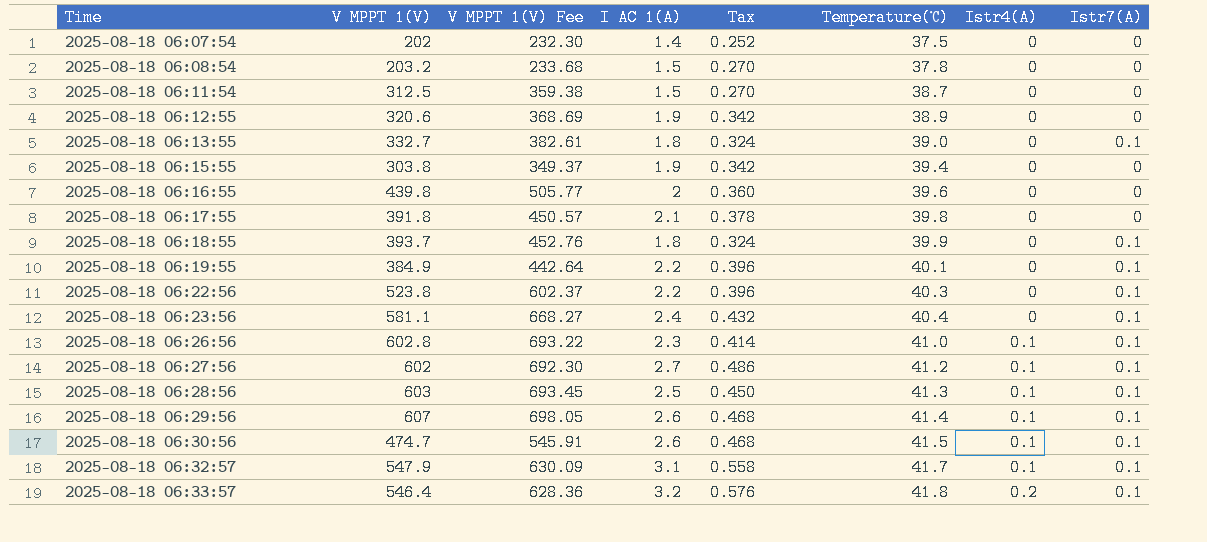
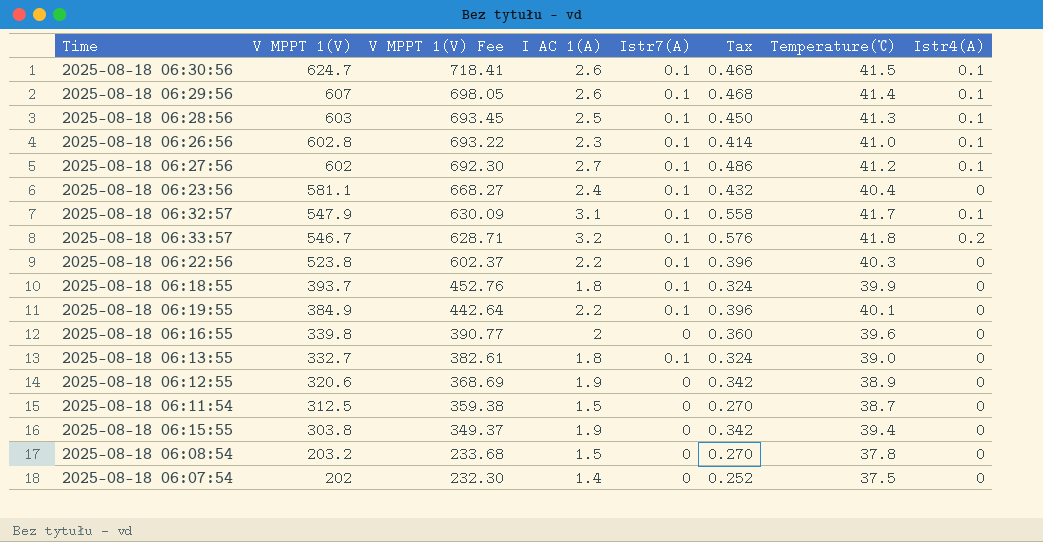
row order: Time ascending -> V MPPT 1(V) descending
column Istr7(A) | position: 8 -> 5
row 2025-08-18 06:17:55: 391.8 | 450.57 | 2.1 | 0.378 | 39.8 | 0 | 0 -> none
2025-08-18 06:30:56 | V MPPT 1(V): 474.7 -> 624.7
2025-08-18 06:30:56 | V MPPT 1(V) Fee: 545.91 -> 718.41
2025-08-18 06:33:57 | V MPPT 1(V): 546.4 -> 546.7
2025-08-18 06:33:57 | V MPPT 1(V) Fee: 628.36 -> 628.71
2025-08-18 06:16:55 | V MPPT 1(V): 439.8 -> 339.8
2025-08-18 06:16:55 | V MPPT 1(V) Fee: 505.77 -> 390.77

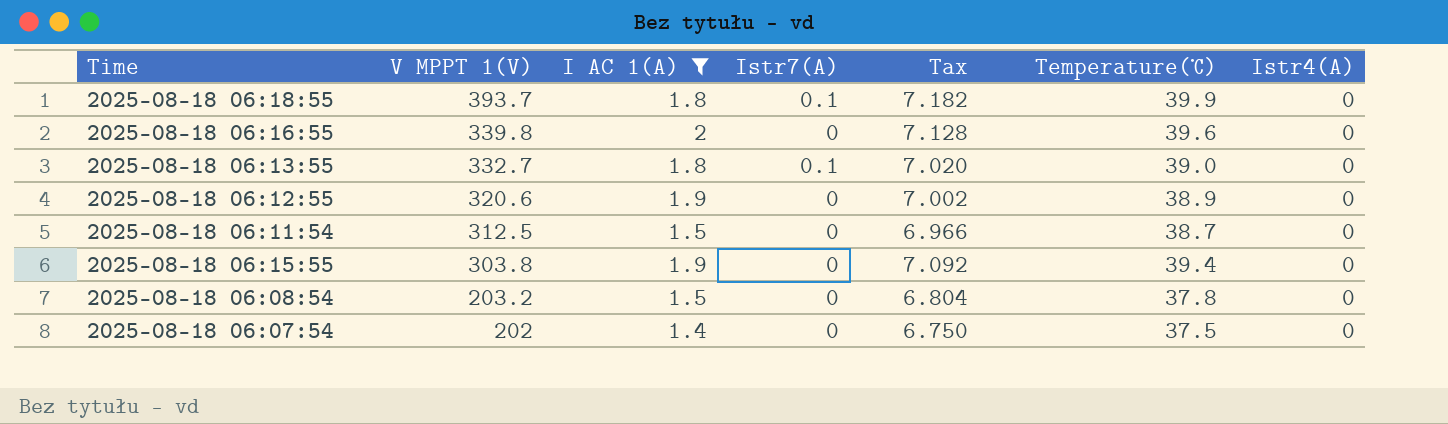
filter: none -> I AC 1(A) <= 2
column V MPPT 1(V) Fee | formula: [V MPPT 1(V)] * 1.15 -> none
column Tax | formula: [I AC 1(A)] * 0.18 -> [Temperature(℃)] * 0.18

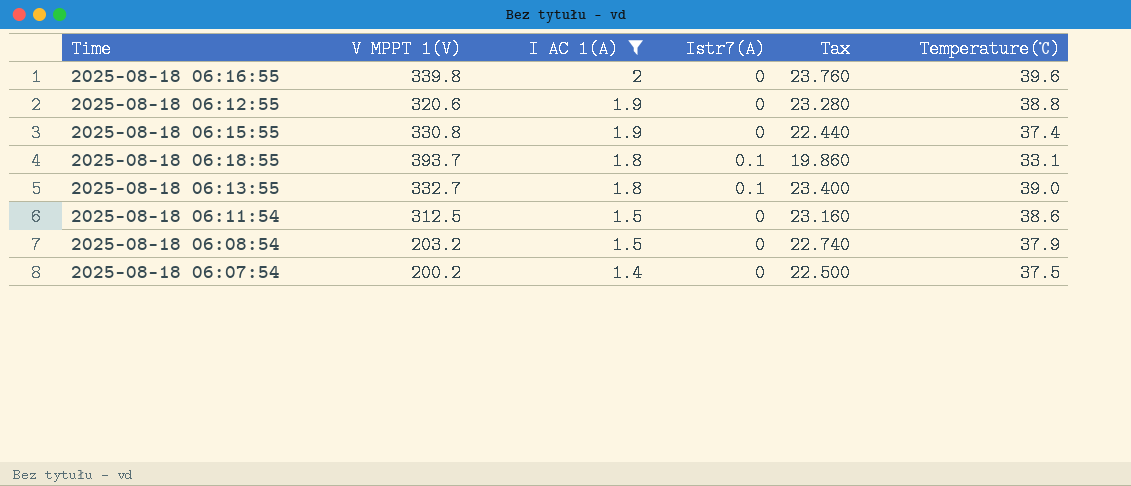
row order: V MPPT 1(V) descending -> I AC 1(A) descending
column Istr4(A) | position: 7 -> none
column Tax | formula: [Temperature(℃)] * 0.18 -> [Temperature(℃)] * 0.6
2025-08-18 06:12:55 | Temperature(℃): 38.9 -> 38.8
2025-08-18 06:15:55 | V MPPT 1(V): 303.8 -> 330.8
2025-08-18 06:15:55 | Temperature(℃): 39.4 -> 37.4
2025-08-18 06:18:55 | Temperature(℃): 39.9 -> 33.1
2025-08-18 06:11:54 | Temperature(℃): 38.7 -> 38.6
2025-08-18 06:08:54 | Temperature(℃): 37.8 -> 37.9
2025-08-18 06:07:54 | V MPPT 1(V): 202 -> 200.2

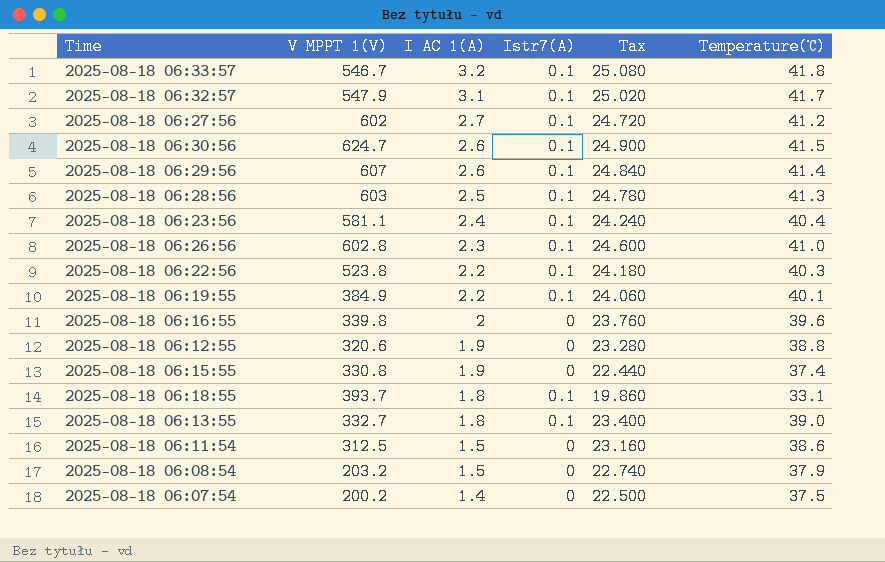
filter: I AC 1(A) <= 2 -> none

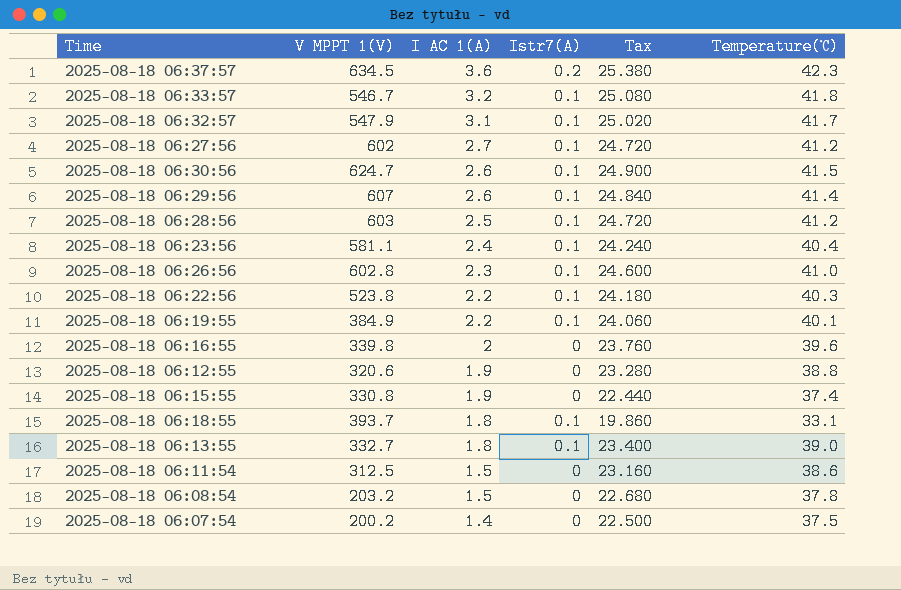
row 2025-08-18 06:37:57: none -> 634.5 | 3.6 | 0.2 | 25.380 | 42.3
2025-08-18 06:28:56 | Tax: 24.780 -> 24.720
2025-08-18 06:28:56 | Temperature(℃): 41.3 -> 41.2
2025-08-18 06:08:54 | Tax: 22.740 -> 22.680
2025-08-18 06:08:54 | Temperature(℃): 37.9 -> 37.8

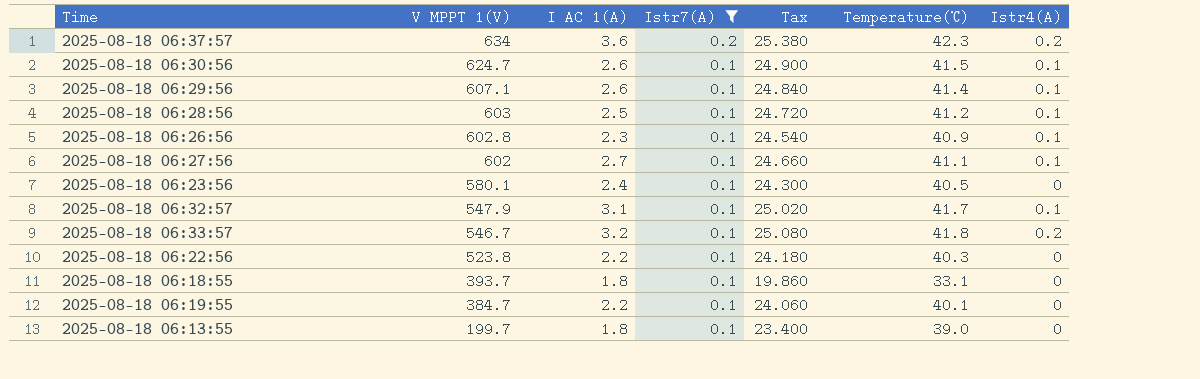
filter: none -> Istr7(A) != 0
row order: I AC 1(A) descending -> V MPPT 1(V) descending
column Istr4(A) | position: none -> 7
2025-08-18 06:37:57 | V MPPT 1(V): 634.5 -> 634
2025-08-18 06:29:56 | V MPPT 1(V): 607 -> 607.1
2025-08-18 06:26:56 | Tax: 24.600 -> 24.540
2025-08-18 06:26:56 | Temperature(℃): 41.0 -> 40.9
2025-08-18 06:27:56 | Tax: 24.720 -> 24.660
2025-08-18 06:27:56 | Temperature(℃): 41.2 -> 41.1
2025-08-18 06:23:56 | V MPPT 1(V): 581.1 -> 580.1
2025-08-18 06:23:56 | Tax: 24.240 -> 24.300
2025-08-18 06:23:56 | Temperature(℃): 40.4 -> 40.5
2025-08-18 06:19:55 | V MPPT 1(V): 384.9 -> 384.7
2025-08-18 06:13:55 | V MPPT 1(V): 332.7 -> 199.7

